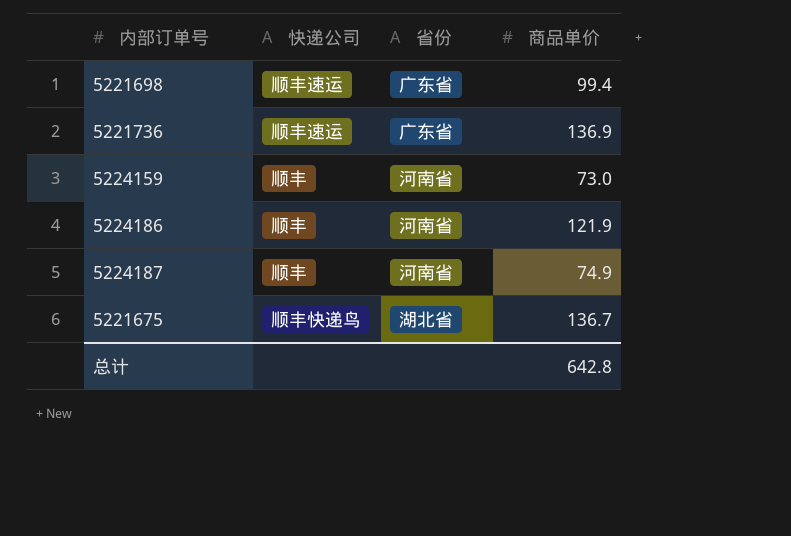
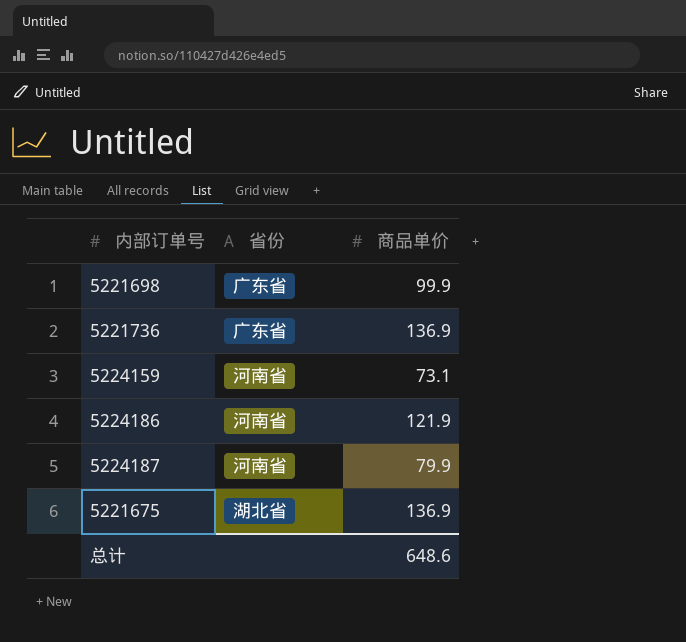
column 快递公司 | position: 2 -> none
5221698 | 商品单价: 99.4 -> 99.9
5224159 | 商品单价: 73.0 -> 73.1
5224187 | 商品单价: 74.9 -> 79.9
5221675 | 商品单价: 136.7 -> 136.9
总计 | 商品单价: 642.8 -> 648.6

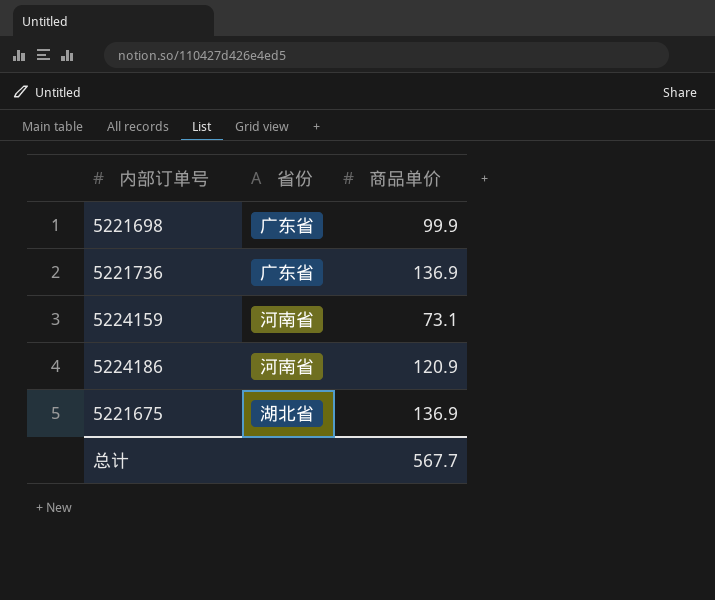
row 5224187: 河南省 | 79.9 -> none
5224186 | 商品单价: 121.9 -> 120.9
总计 | 商品单价: 648.6 -> 567.7

